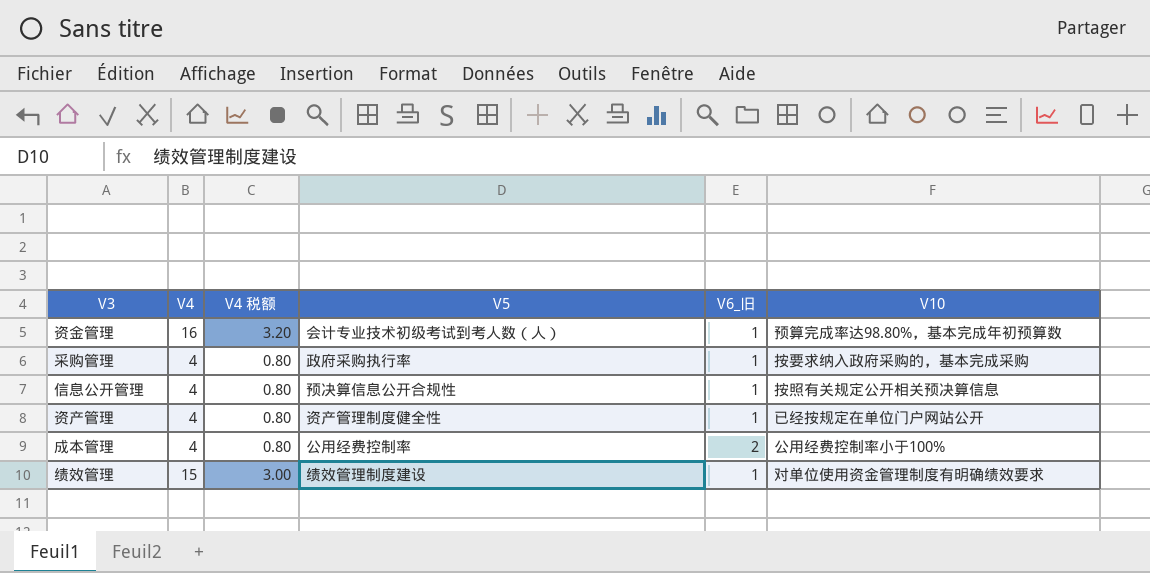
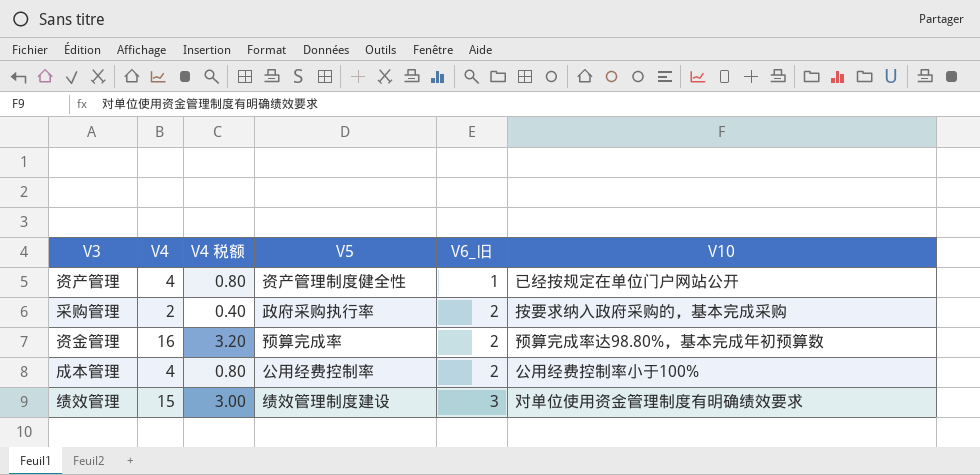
row order: none -> V6_旧 ascending
row 信息公开管理: 4 | 0.80 | 预决算信息公开合规性 | 1 | 按照有关规定公开相关预决算信息 -> none
采购管理 | V4: 4 -> 2
采购管理 | V4 税额: 0.80 -> 0.40
采购管理 | V6_旧: 1 -> 2
资金管理 | V5: 会计专业技术初级考试到考人数（人） -> 预算完成率
资金管理 | V6_旧: 1 -> 2
绩效管理 | V6_旧: 1 -> 3

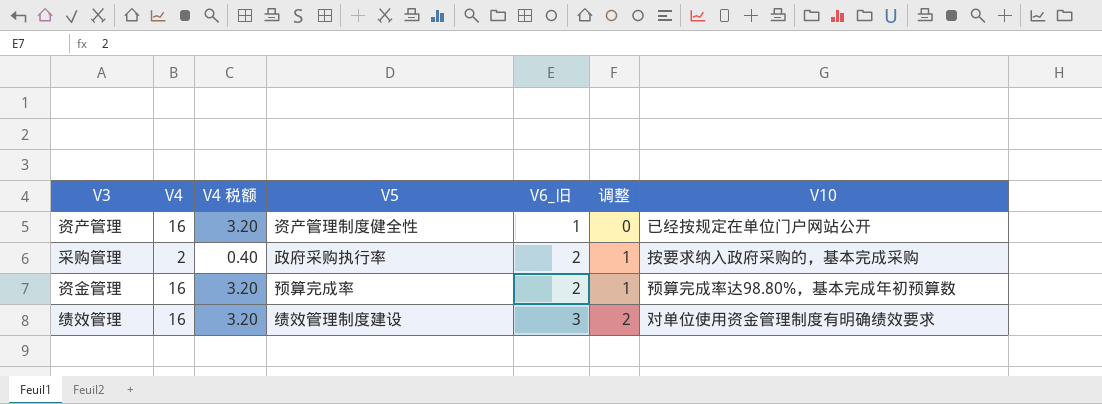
column 调整 | formula: none -> [V6_旧] - 1
row 成本管理: 4 | 0.80 | 公用经费控制率 | 2 | 公用经费控制率小于100% -> none
资产管理 | V4: 4 -> 16
资产管理 | V4 税额: 0.80 -> 3.20
绩效管理 | V4: 15 -> 16
绩效管理 | V4 税额: 3.00 -> 3.20

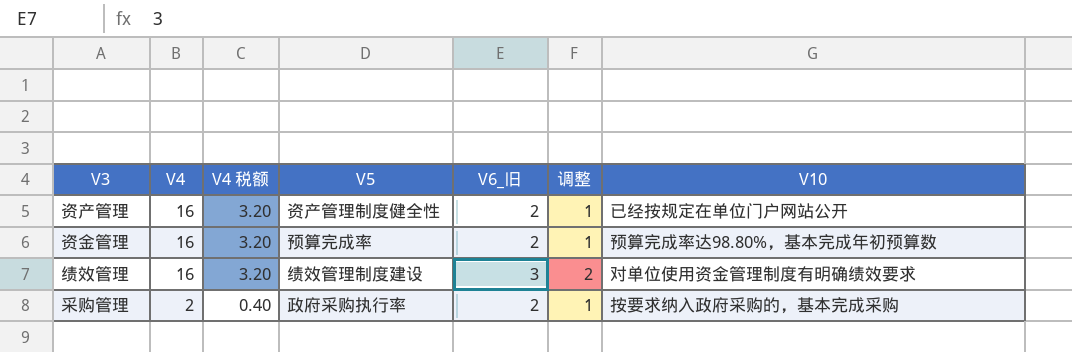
row order: V6_旧 ascending -> V4 descending
资产管理 | V6_旧: 1 -> 2
资产管理 | 调整: 0 -> 1

